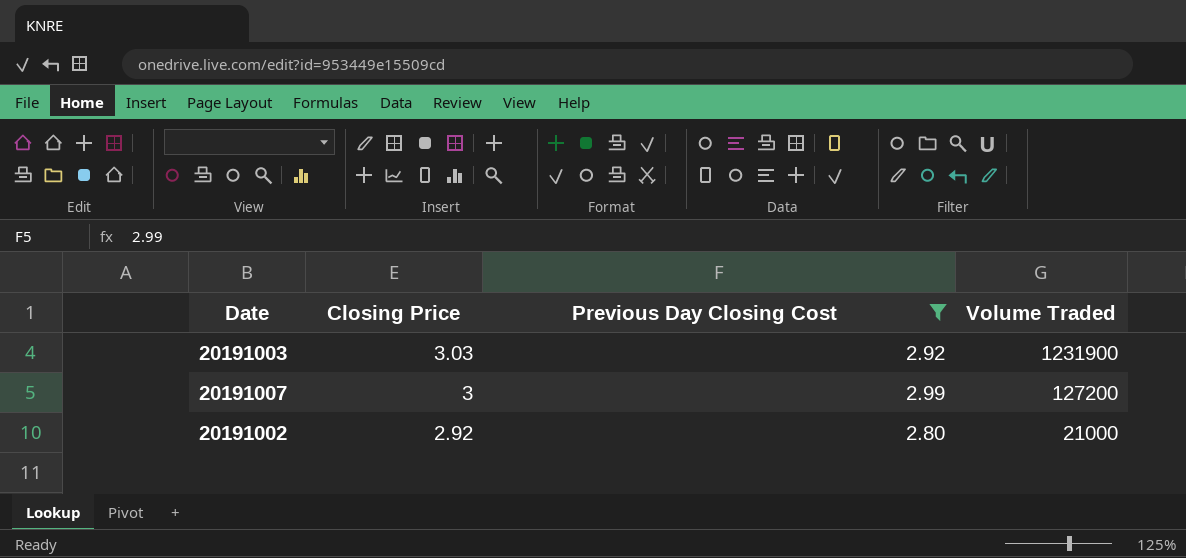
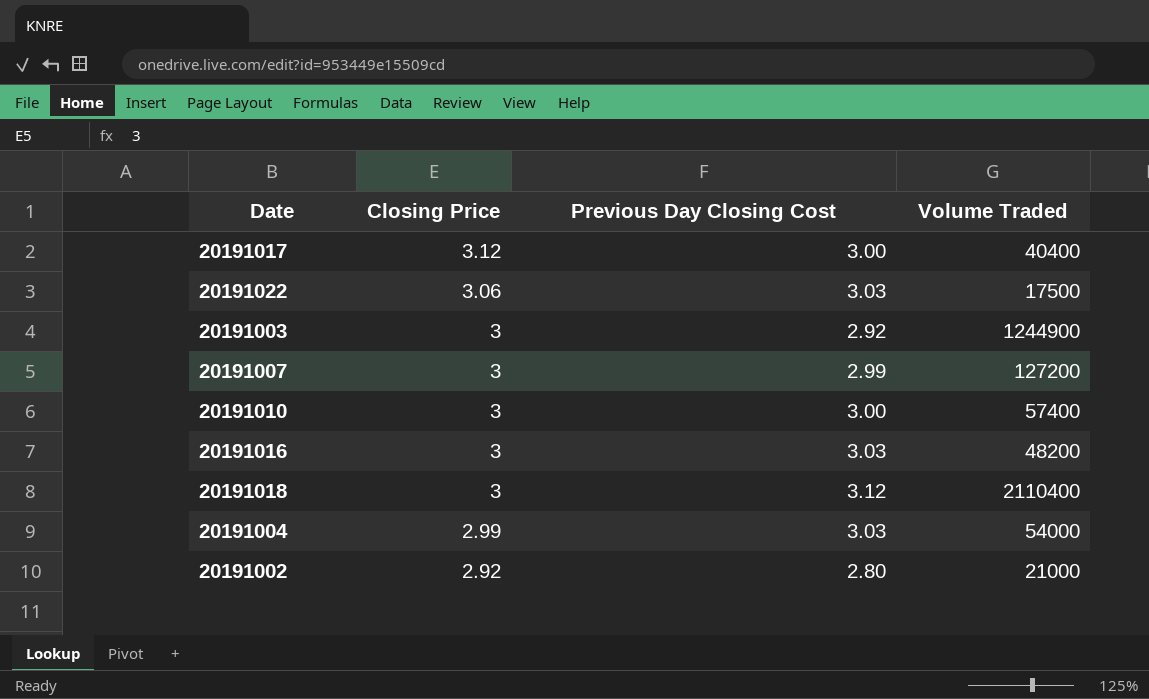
filter: Previous Day Closing Cost <= 2.99 -> none
20191003 | Closing Price: 3.03 -> 3
20191003 | Volume Traded: 1231900 -> 1244900

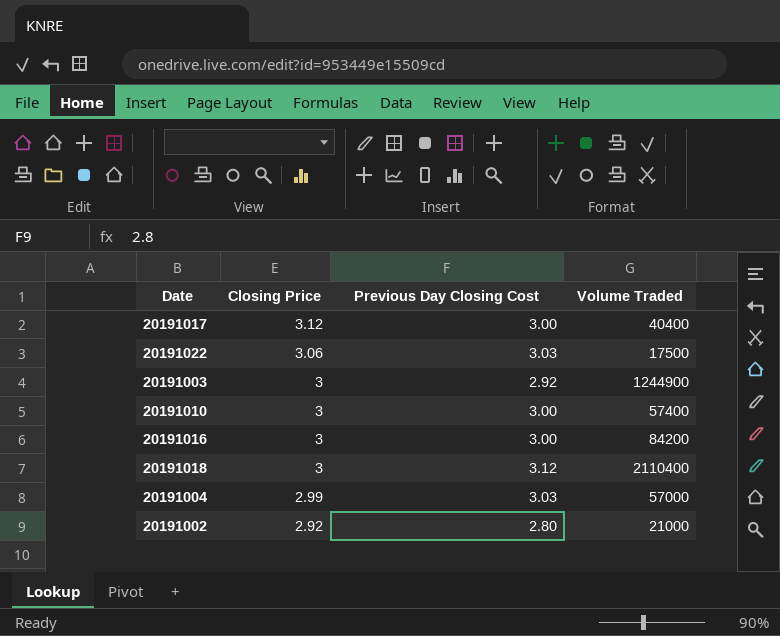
row 20191007: 3 | 2.99 | 127200 -> none
20191016 | Previous Day Closing Cost: 3.03 -> 3.00
20191016 | Volume Traded: 48200 -> 84200
20191004 | Volume Traded: 54000 -> 57000

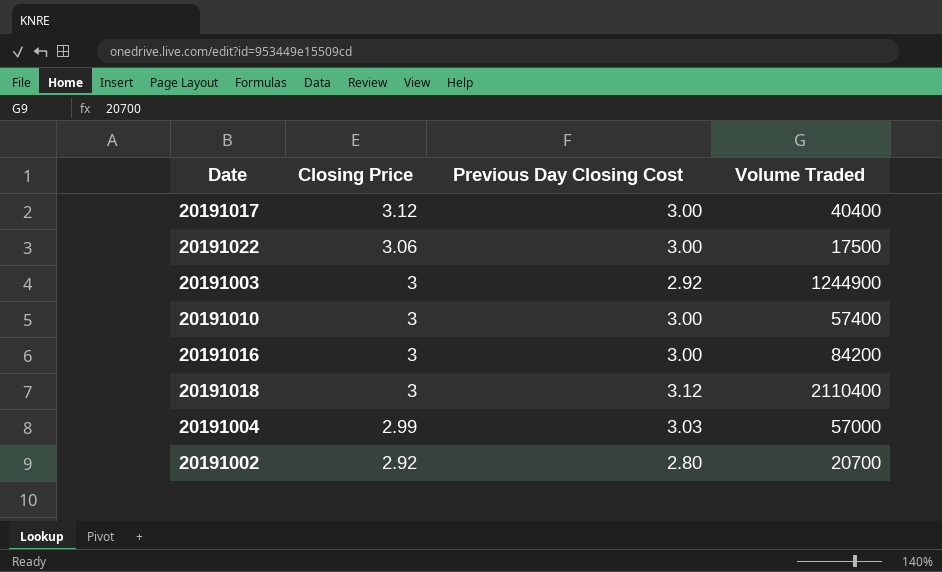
20191022 | Previous Day Closing Cost: 3.03 -> 3.00
20191002 | Volume Traded: 21000 -> 20700

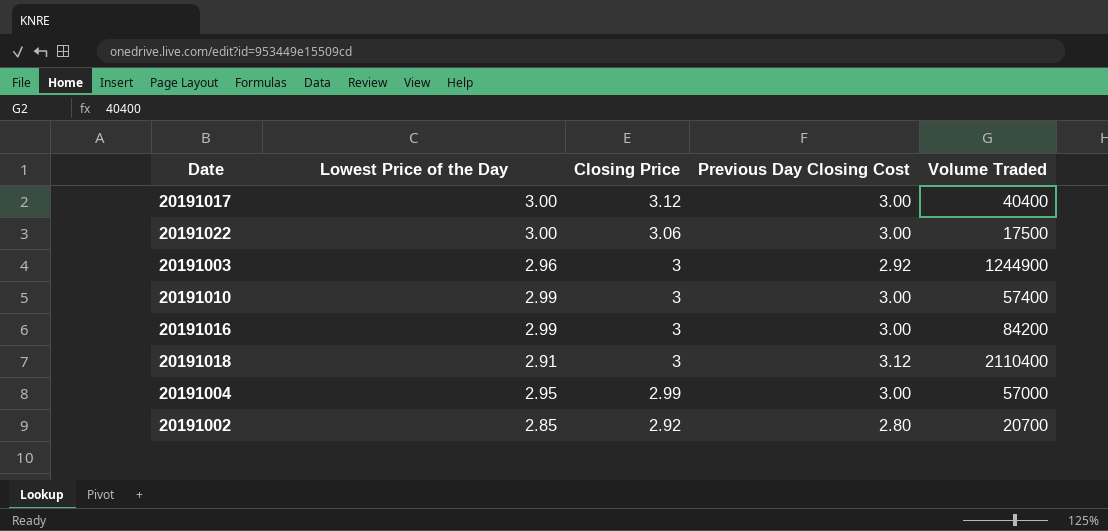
column Lowest Price of the Day | position: none -> 2
20191004 | Previous Day Closing Cost: 3.03 -> 3.00

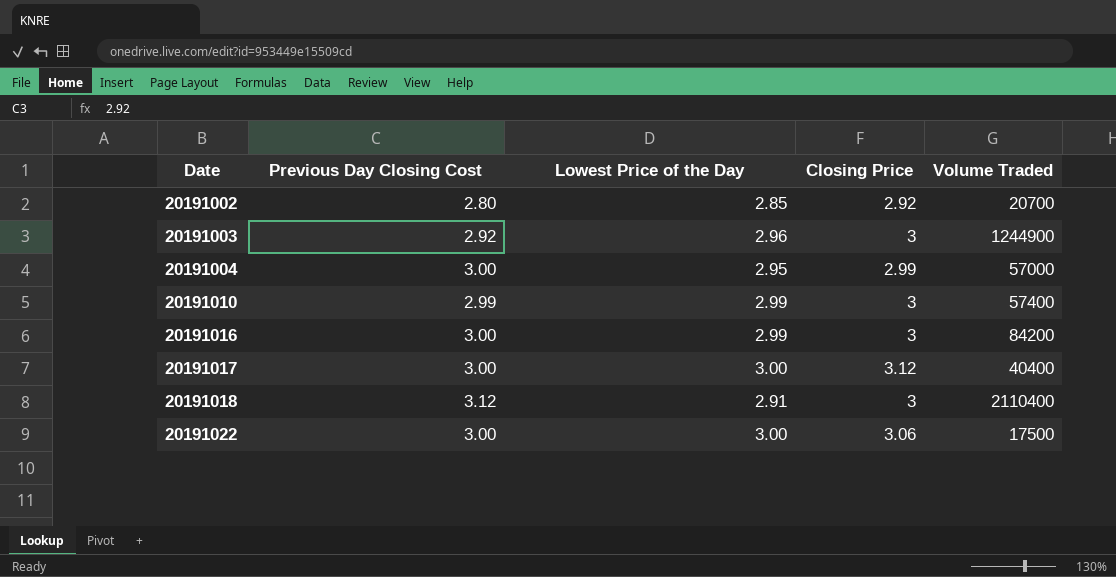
row order: Closing Price descending -> Date ascending
column Previous Day Closing Cost | position: 4 -> 2
20191010 | Previous Day Closing Cost: 3.00 -> 2.99

